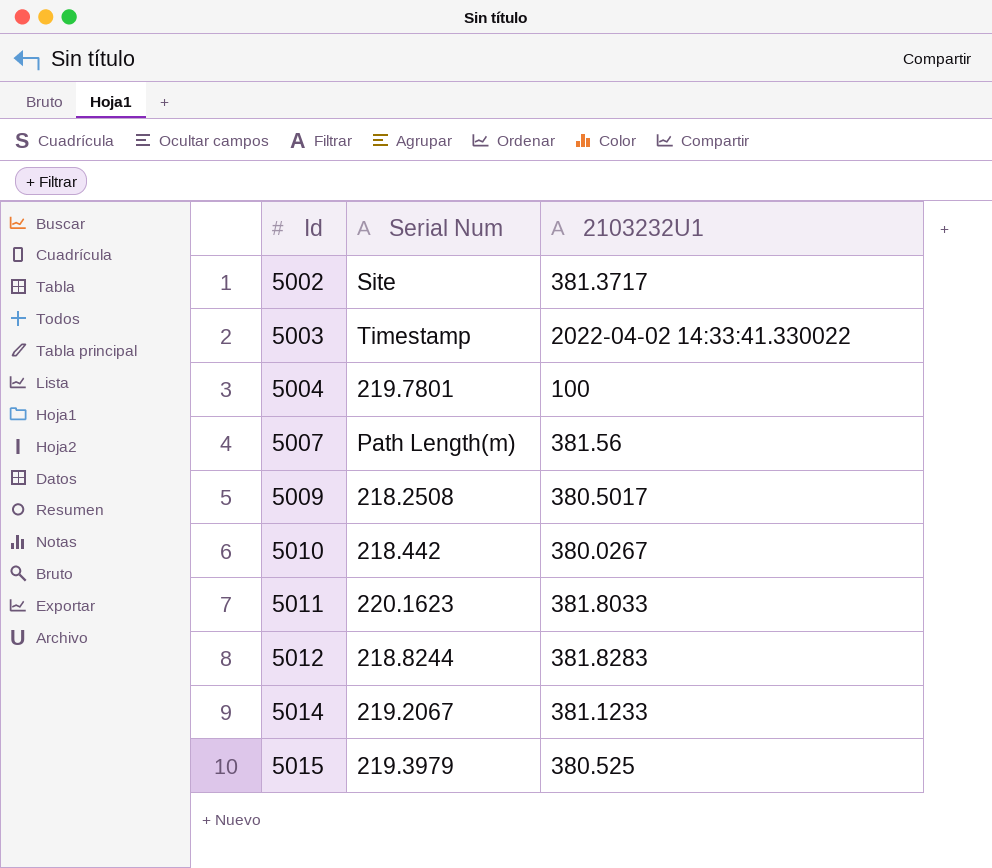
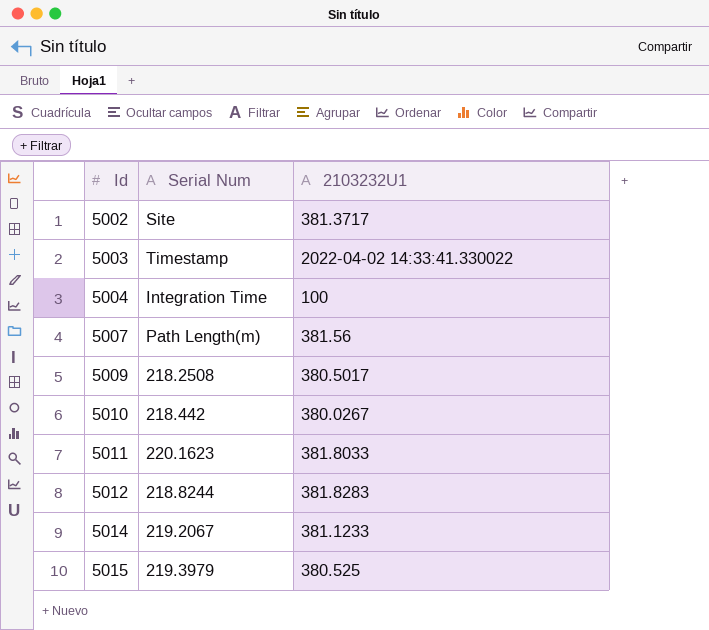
5004 | Serial Num: 219.7801 -> Integration Time

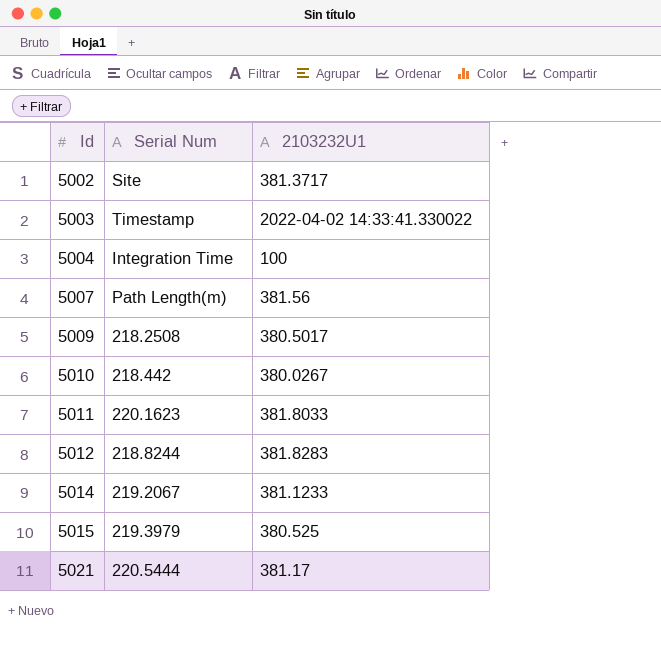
row 5021: none -> 220.5444 | 381.17

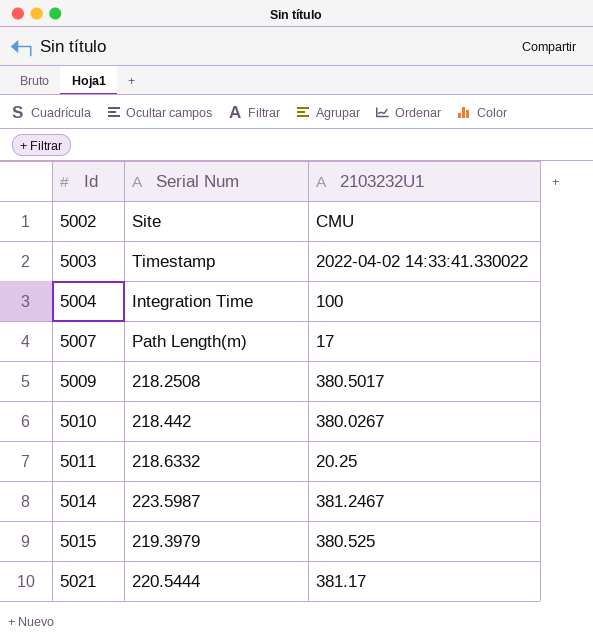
row 5012: 218.8244 | 381.8283 -> none
5002 | 2103232U1: 381.3717 -> CMU
5007 | 2103232U1: 381.56 -> 17
5011 | Serial Num: 220.1623 -> 218.6332
5011 | 2103232U1: 381.8033 -> 20.25
5014 | Serial Num: 219.2067 -> 223.5987
5014 | 2103232U1: 381.1233 -> 381.2467

